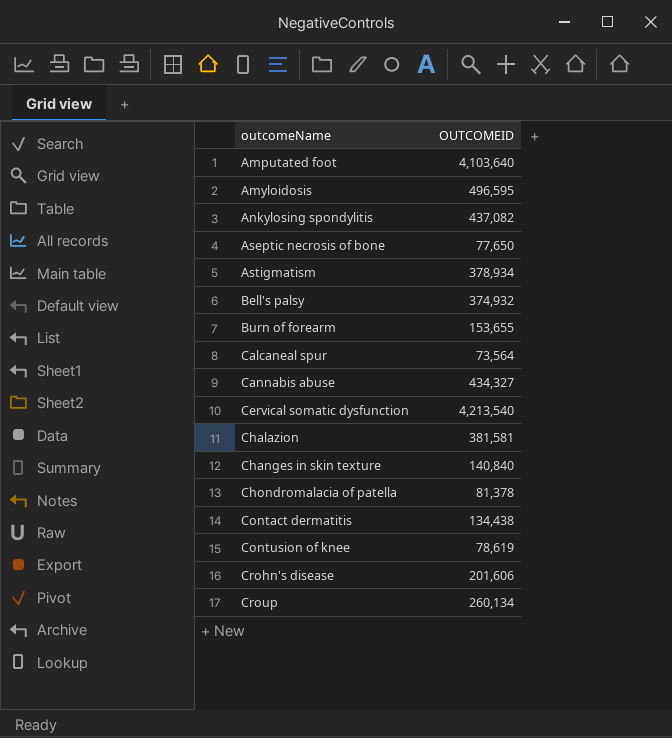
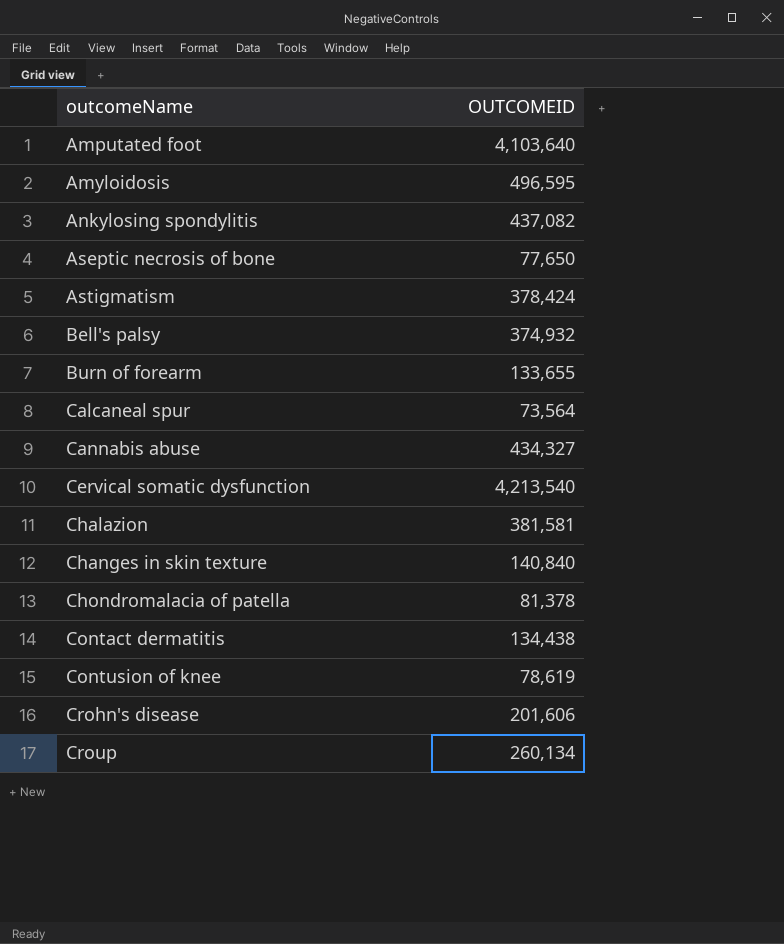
Astigmatism | OUTCOMEID: 378,934 -> 378,424
Burn of forearm | OUTCOMEID: 153,655 -> 133,655

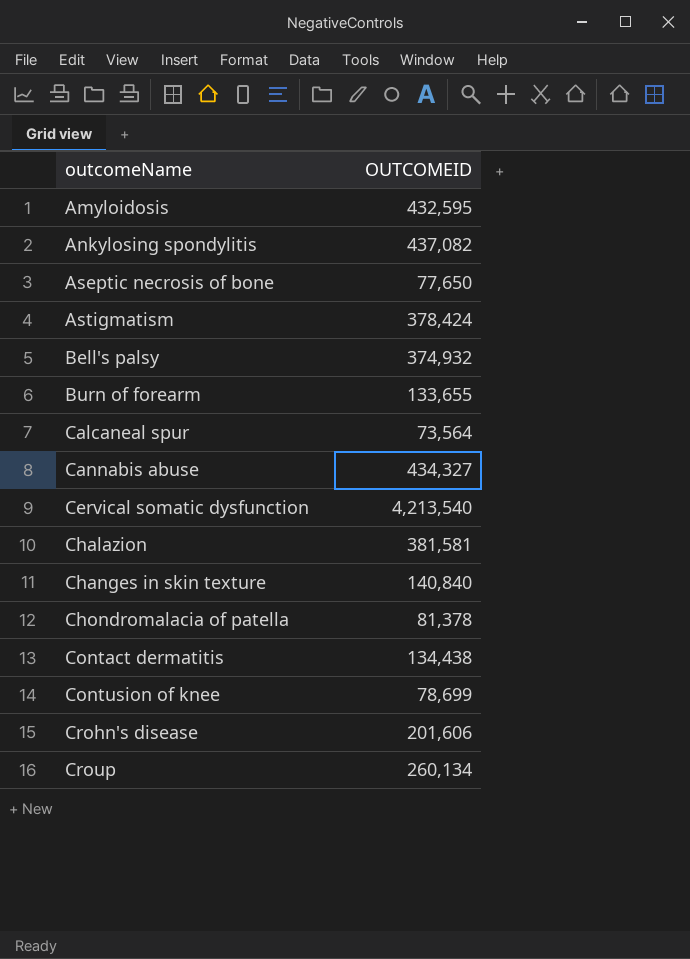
row Amputated foot: 4,103,640 -> none
Amyloidosis | OUTCOMEID: 496,595 -> 432,595
Contusion of knee | OUTCOMEID: 78,619 -> 78,699

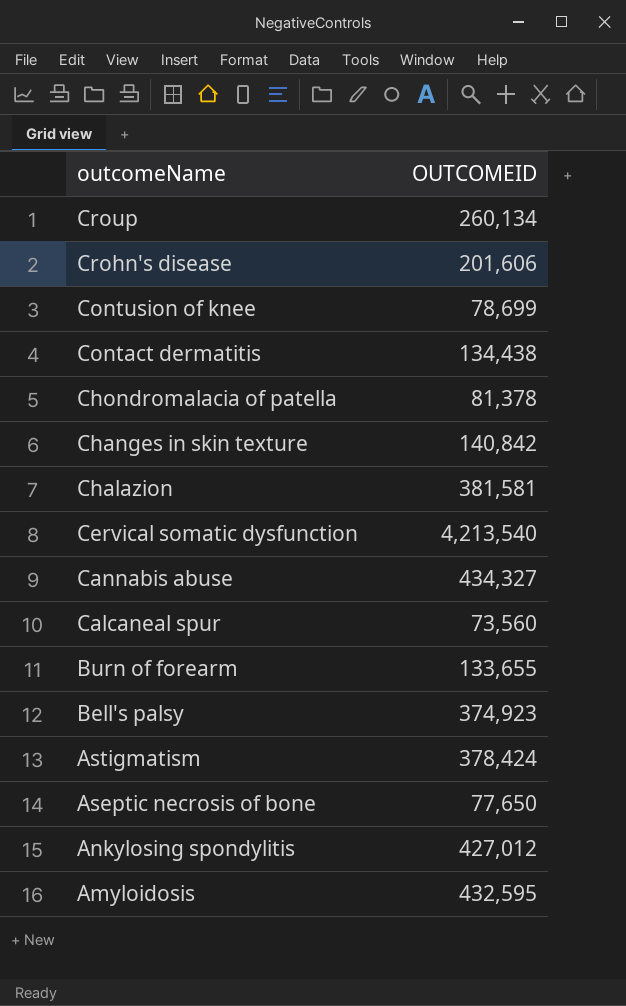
row order: outcomeName ascending -> outcomeName descending
Changes in skin texture | OUTCOMEID: 140,840 -> 140,842
Calcaneal spur | OUTCOMEID: 73,564 -> 73,560
Bell's palsy | OUTCOMEID: 374,932 -> 374,923
Ankylosing spondylitis | OUTCOMEID: 437,082 -> 427,012

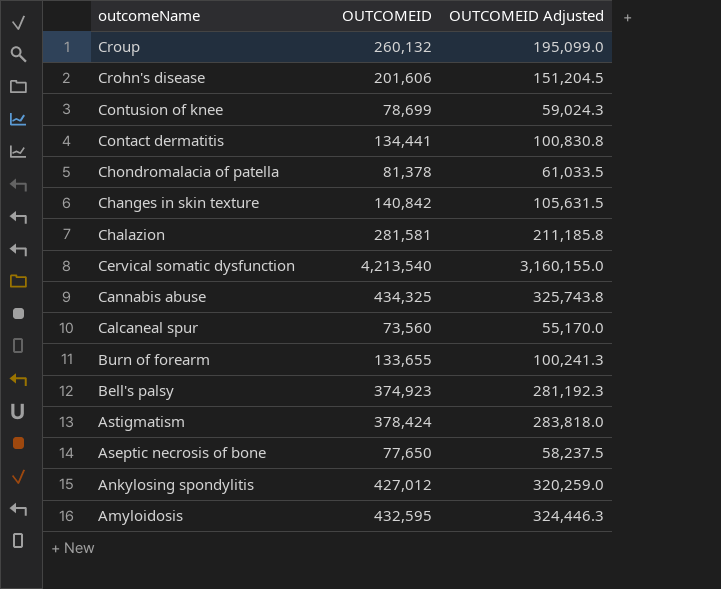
column OUTCOMEID Adjusted | formula: none -> [OUTCOMEID] * 0.75
Croup | OUTCOMEID: 260,134 -> 260,132
Contact dermatitis | OUTCOMEID: 134,438 -> 134,441
Chalazion | OUTCOMEID: 381,581 -> 281,581
Cannabis abuse | OUTCOMEID: 434,327 -> 434,325

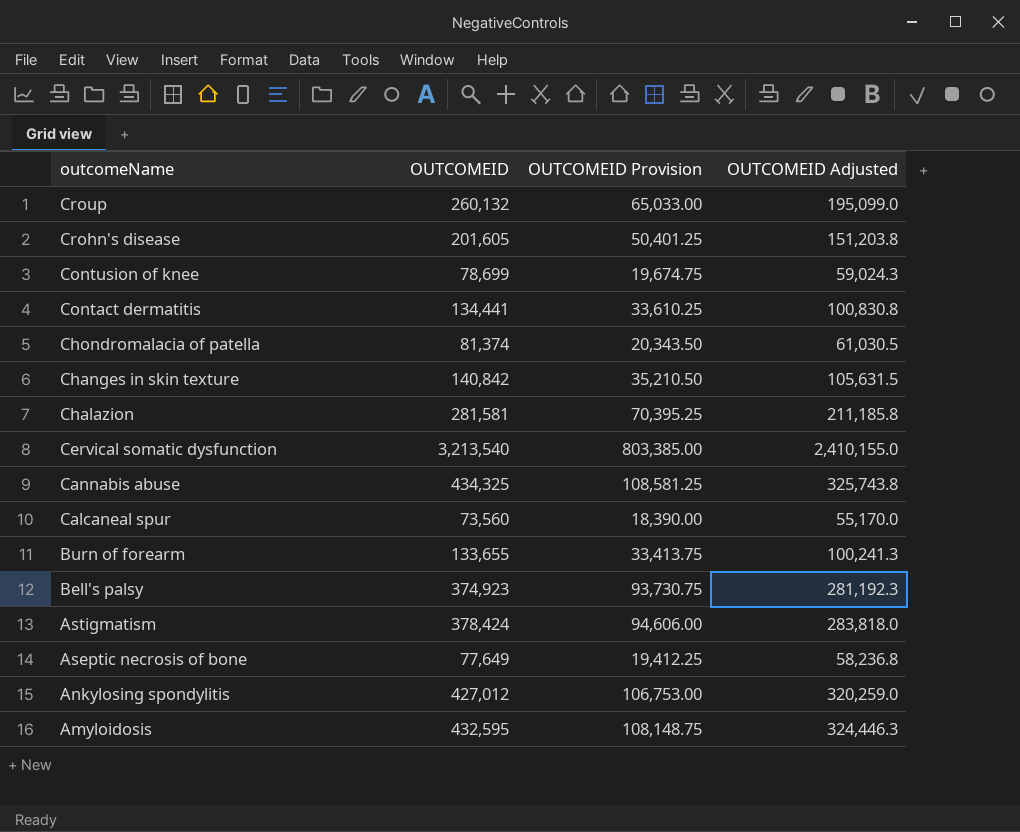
column OUTCOMEID Provision | formula: none -> [OUTCOMEID] * 0.25
Crohn's disease | OUTCOMEID: 201,606 -> 201,605
Crohn's disease | OUTCOMEID Adjusted: 151,204.5 -> 151,203.8
Chondromalacia of patella | OUTCOMEID: 81,378 -> 81,374
Chondromalacia of patella | OUTCOMEID Adjusted: 61,033.5 -> 61,030.5
Cervical somatic dysfunction | OUTCOMEID: 4,213,540 -> 3,213,540
Cervical somatic dysfunction | OUTCOMEID Adjusted: 3,160,155.0 -> 2,410,155.0
Aseptic necrosis of bone | OUTCOMEID: 77,650 -> 77,649
Aseptic necrosis of bone | OUTCOMEID Adjusted: 58,237.5 -> 58,236.8

